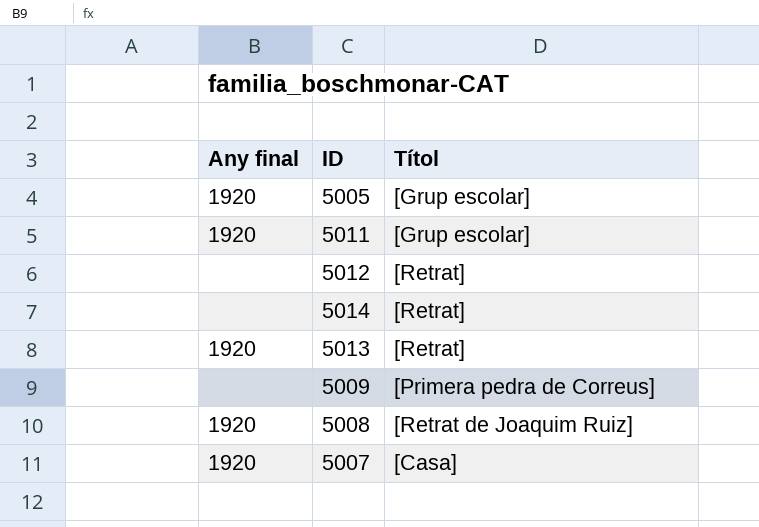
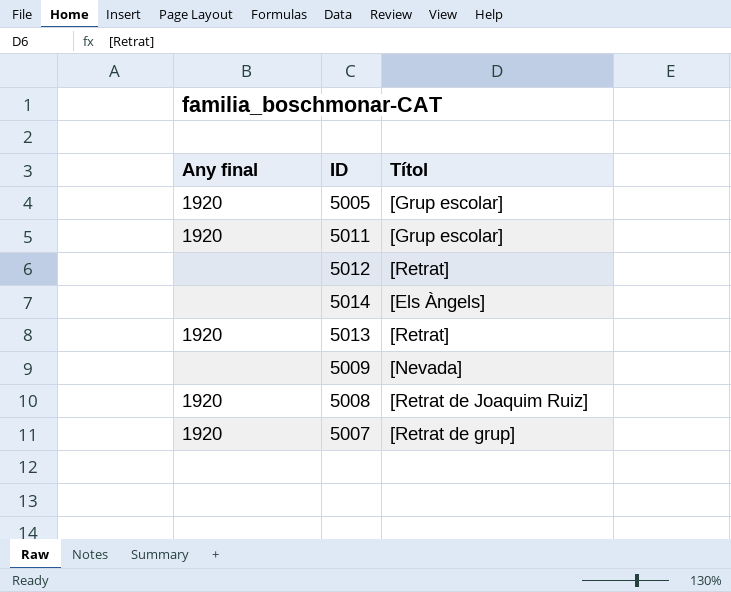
5014 | Títol: [Retrat] -> [Els Àngels]
5009 | Títol: [Primera pedra de Correus] -> [Nevada]
5007 | Títol: [Casa] -> [Retrat de grup]

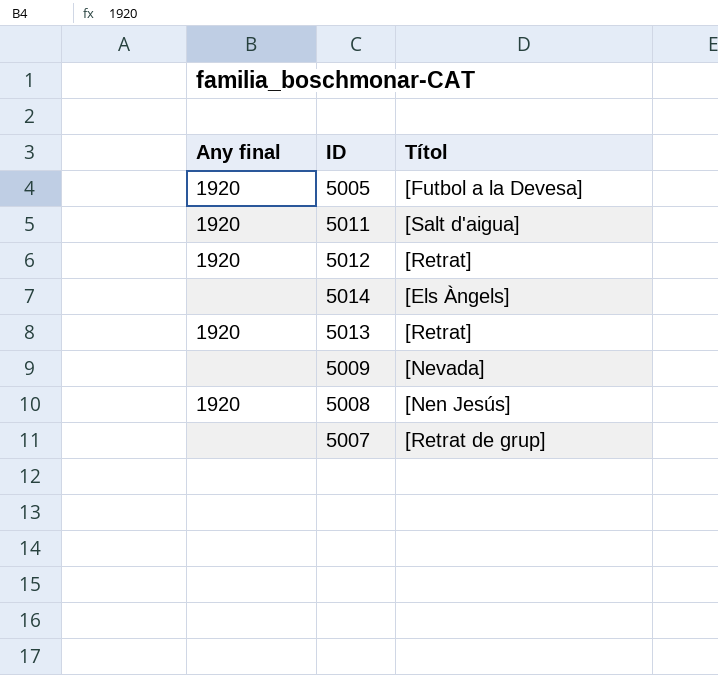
5005 | Títol: [Grup escolar] -> [Futbol a la Devesa]
5011 | Títol: [Grup escolar] -> [Salt d'aigua]
5012 | Any final: none -> 1920
5008 | Títol: [Retrat de Joaquim Ruiz] -> [Nen Jesús]
5007 | Any final: 1920 -> none

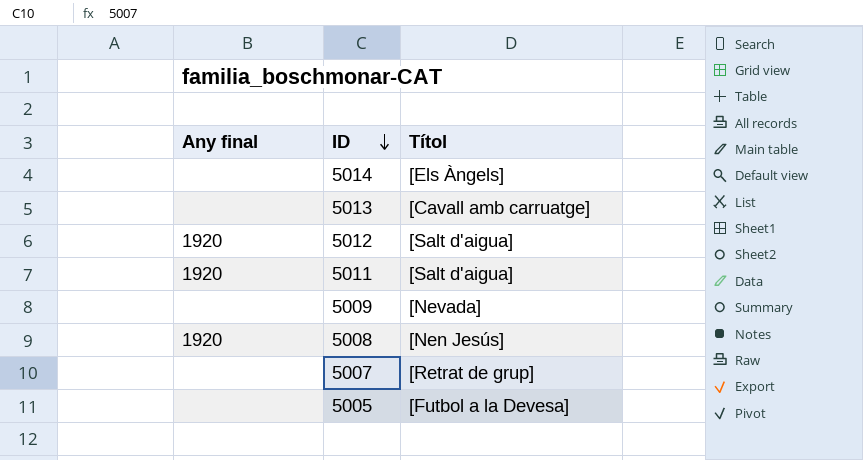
row order: none -> ID descending
5013 | Any final: 1920 -> none
5013 | Títol: [Retrat] -> [Cavall amb carruatge]
5012 | Títol: [Retrat] -> [Salt d'aigua]
5005 | Any final: 1920 -> none

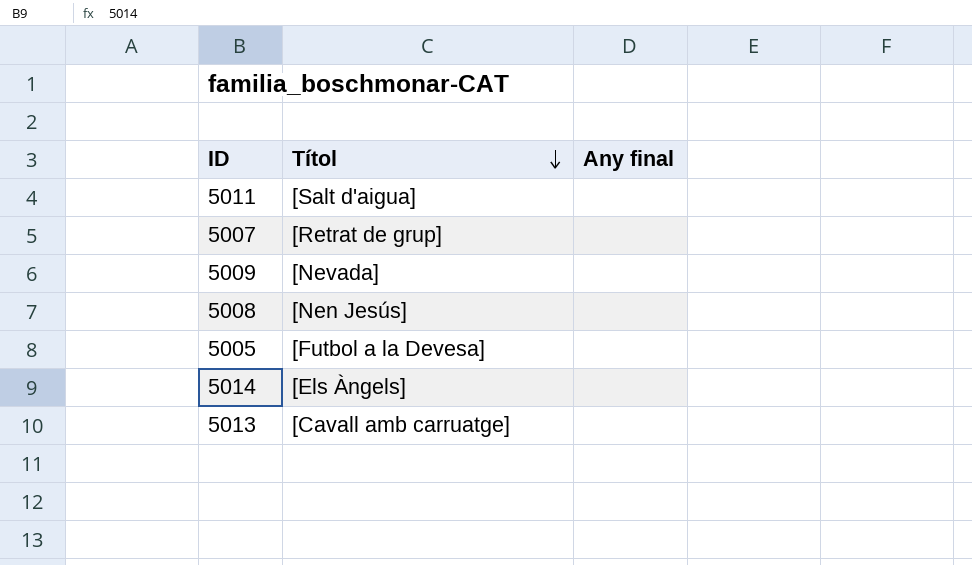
row order: ID descending -> Títol descending
column Any final | position: 1 -> 3
row 5012: 1920 | [Salt d'aigua] -> none
5011 | Any final: 1920 -> none
5008 | Any final: 1920 -> none

